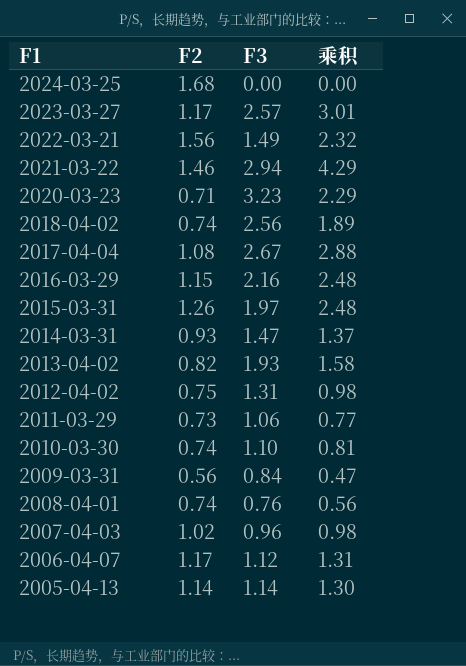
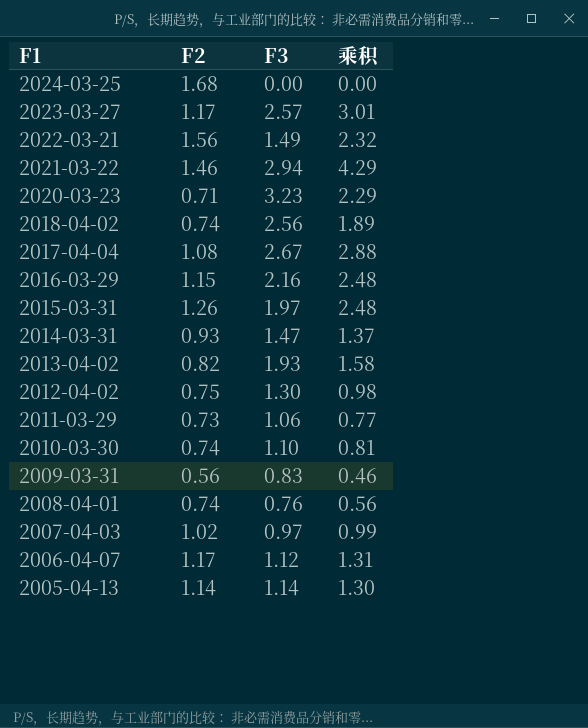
2012-04-02 | F3: 1.31 -> 1.30
2009-03-31 | F3: 0.84 -> 0.83
2009-03-31 | 乘积: 0.47 -> 0.46
2007-04-03 | F3: 0.96 -> 0.97
2007-04-03 | 乘积: 0.98 -> 0.99

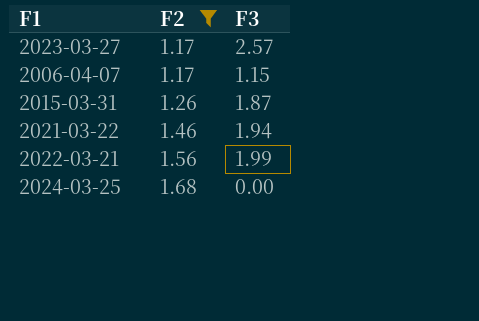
filter: none -> F2 >= 1.17
row order: F1 descending -> F2 ascending
column 乘积 | formula: [F2] * [F3] -> none
2006-04-07 | F3: 1.12 -> 1.15
2015-03-31 | F3: 1.97 -> 1.87
2021-03-22 | F3: 2.94 -> 1.94
2022-03-21 | F3: 1.49 -> 1.99

